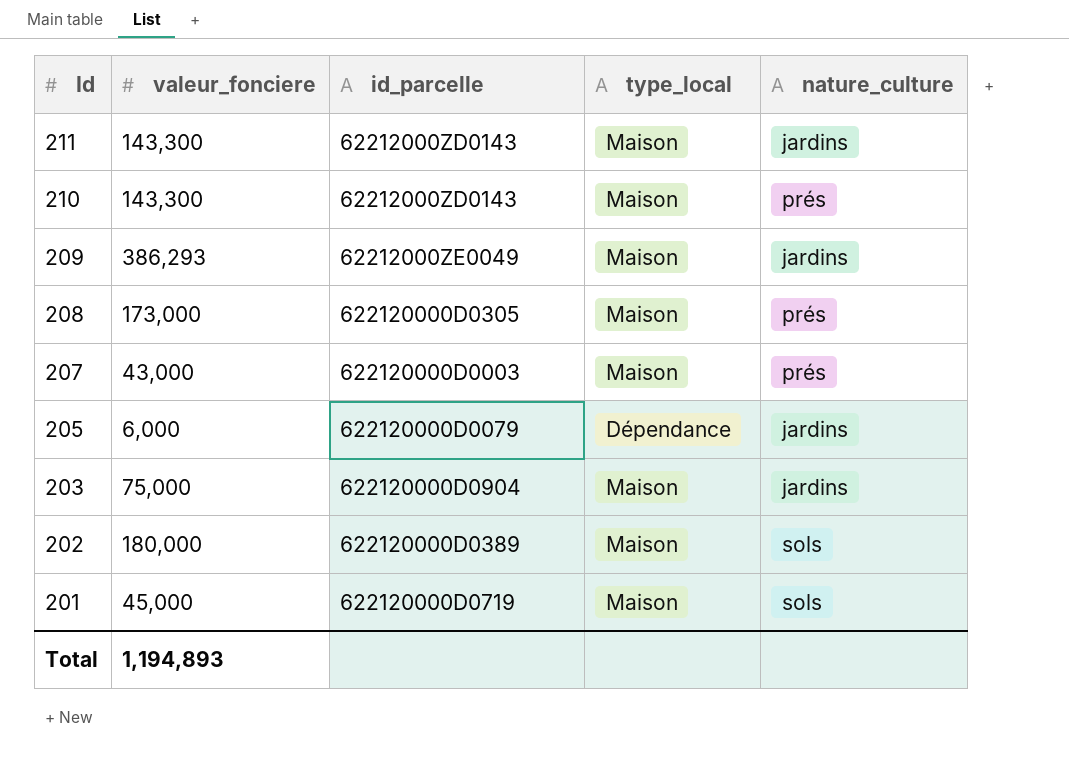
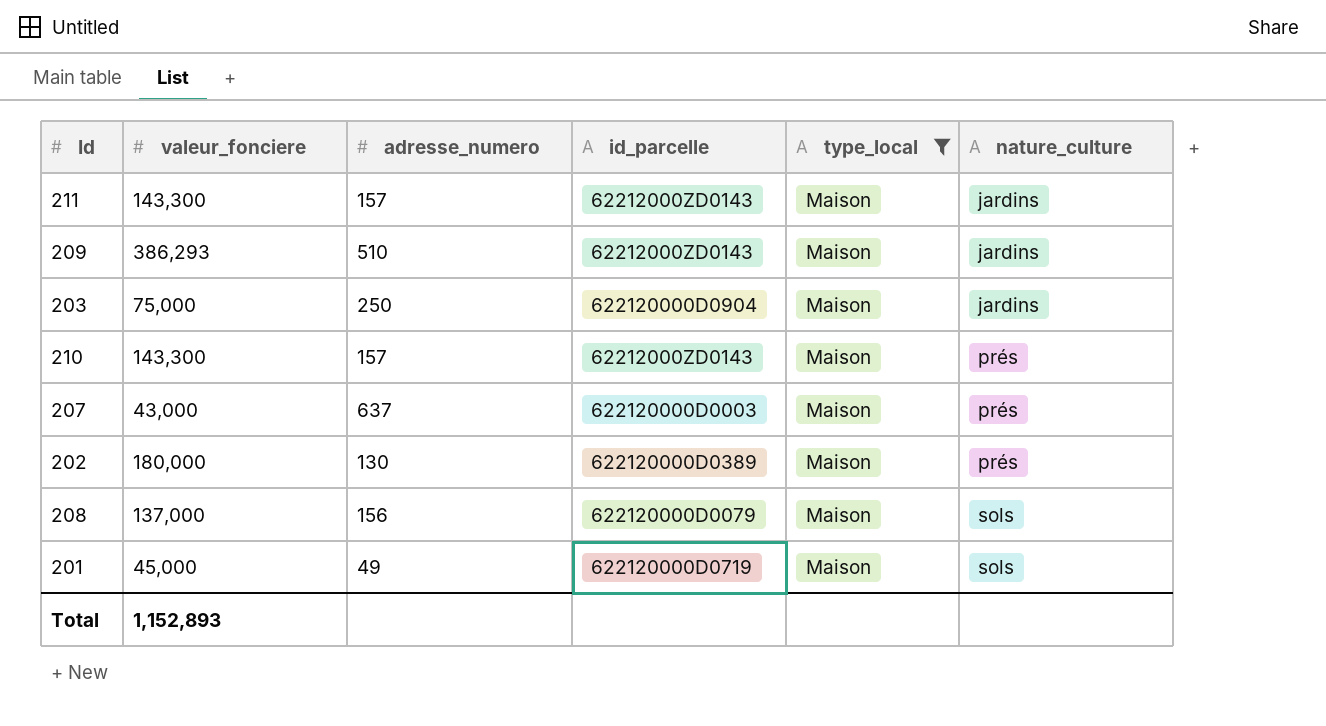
filter: none -> type_local = Maison
row order: Id descending -> nature_culture ascending
column adresse_numero | position: none -> 3
209 | id_parcelle: 62212000ZE0049 -> 62212000ZD0143
202 | nature_culture: sols -> prés
208 | valeur_fonciere: 173,000 -> 137,000
208 | id_parcelle: 622120000D0305 -> 622120000D0079
208 | nature_culture: prés -> sols
Total | valeur_fonciere: 1,194,893 -> 1,152,893

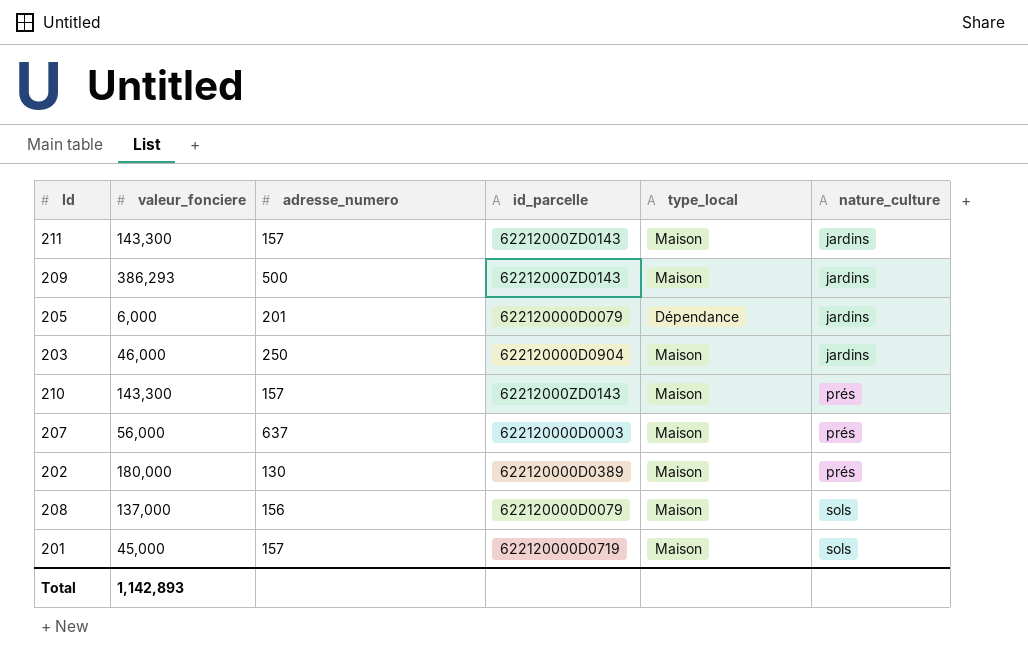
filter: type_local = Maison -> none
209 | adresse_numero: 510 -> 500
203 | valeur_fonciere: 75,000 -> 46,000
207 | valeur_fonciere: 43,000 -> 56,000
201 | adresse_numero: 49 -> 157
Total | valeur_fonciere: 1,152,893 -> 1,142,893

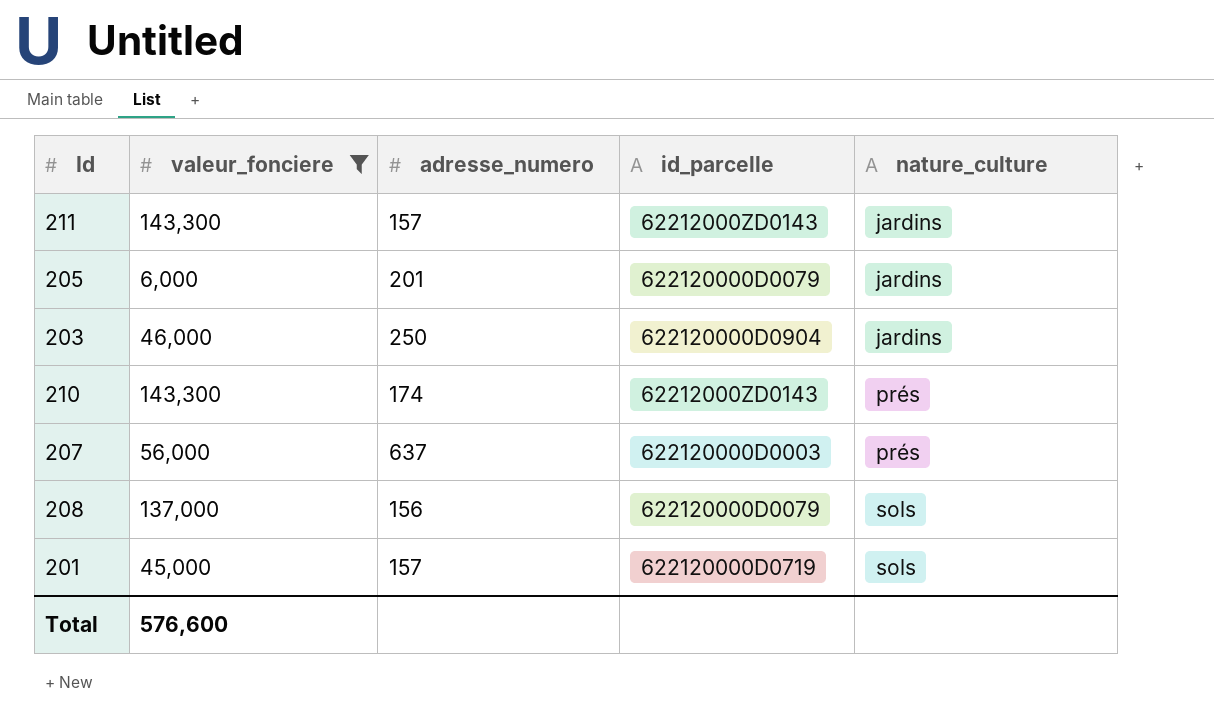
filter: none -> valeur_fonciere <= 143,300
column type_local | position: 5 -> none
210 | adresse_numero: 157 -> 174
Total | valeur_fonciere: 1,142,893 -> 576,600

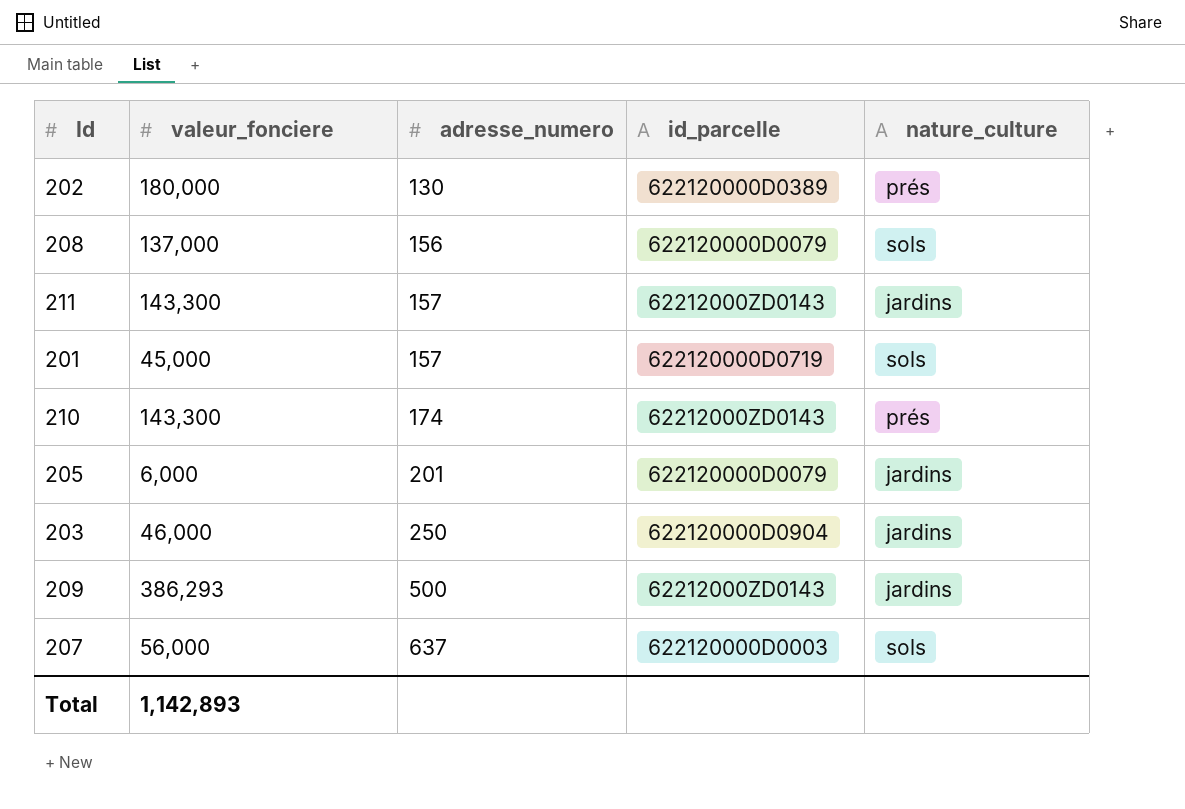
filter: valeur_fonciere <= 143,300 -> none
row order: nature_culture ascending -> adresse_numero ascending
207 | nature_culture: prés -> sols
Total | valeur_fonciere: 576,600 -> 1,142,893

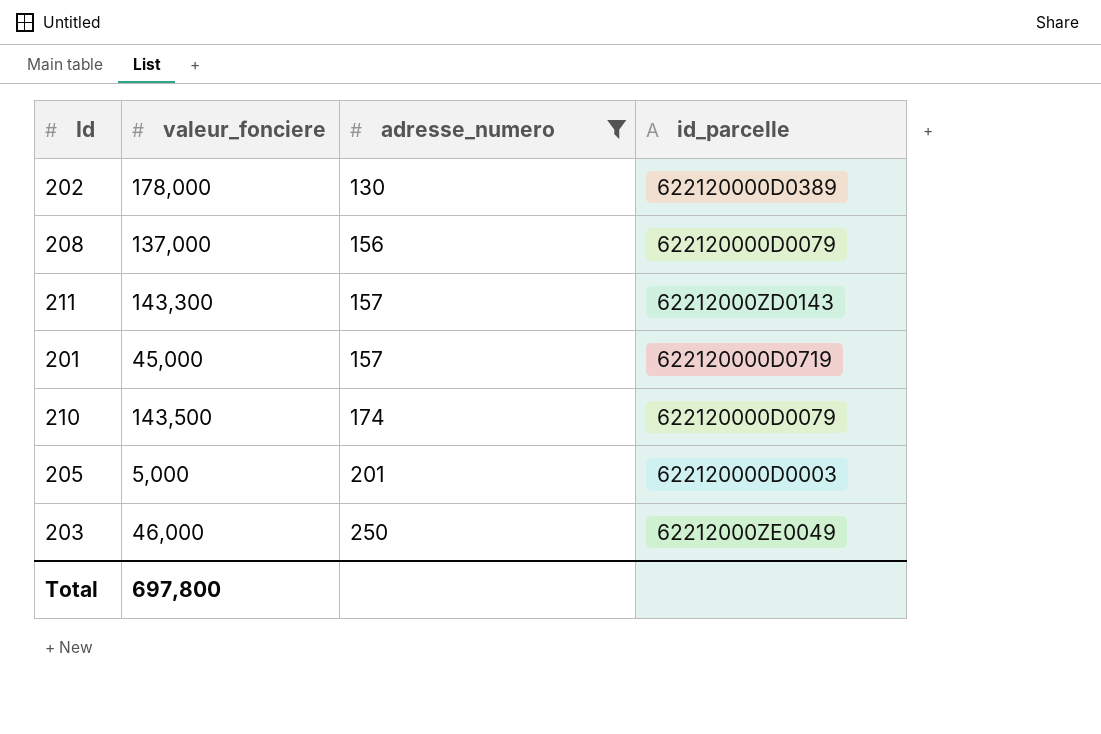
filter: none -> adresse_numero <= 250
column nature_culture | position: 5 -> none
202 | valeur_fonciere: 180,000 -> 178,000
210 | valeur_fonciere: 143,300 -> 143,500
210 | id_parcelle: 62212000ZD0143 -> 622120000D0079
205 | valeur_fonciere: 6,000 -> 5,000
205 | id_parcelle: 622120000D0079 -> 622120000D0003
203 | id_parcelle: 622120000D0904 -> 62212000ZE0049
Total | valeur_fonciere: 1,142,893 -> 697,800

